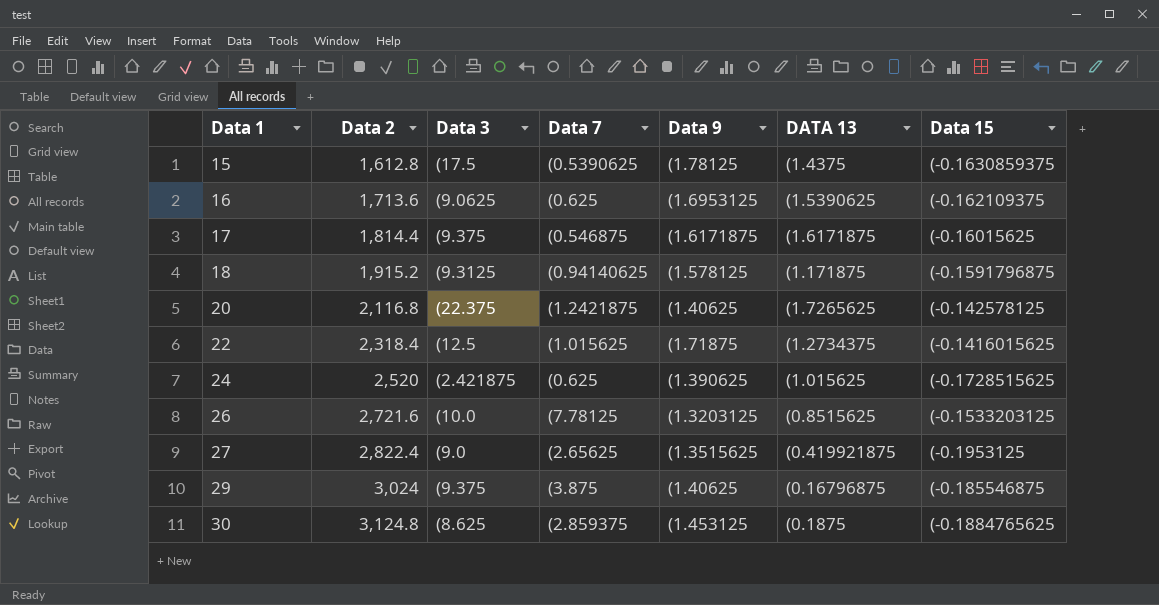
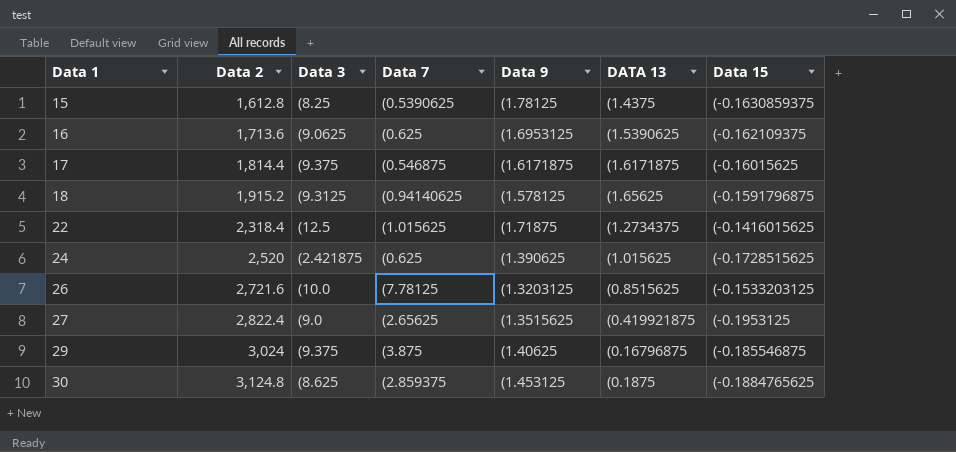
row 20: 2,116.8 | (22.375 | (1.2421875 | (1.40625 | (1.7265625 | (-0.142578125 -> none
15 | Data 3: (17.5 -> (8.25
18 | DATA 13: (1.171875 -> (1.65625

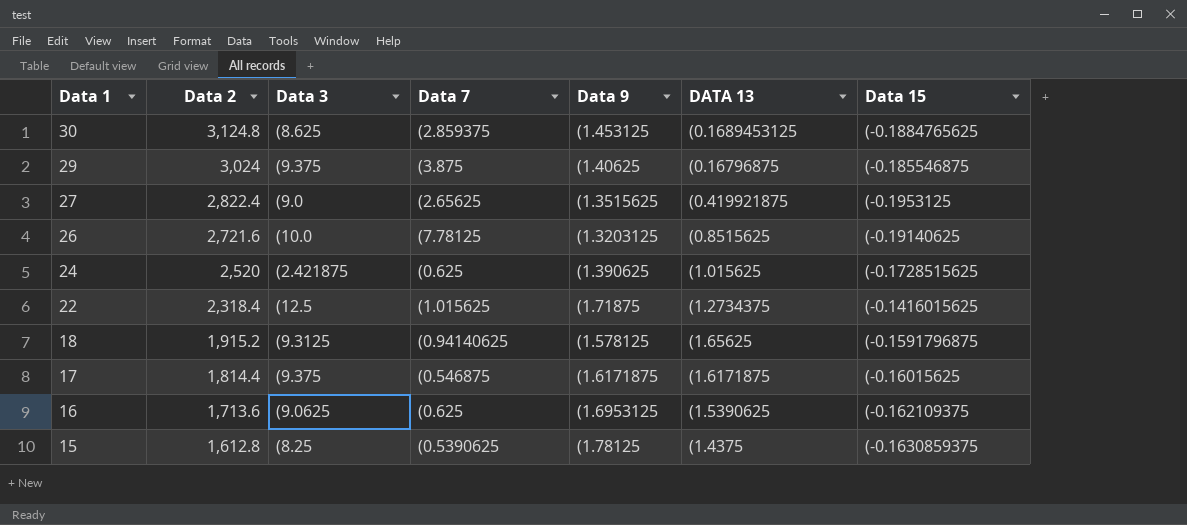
row order: Data 1 ascending -> Data 1 descending
30 | DATA 13: (0.1875 -> (0.1689453125
26 | Data 15: (-0.1533203125 -> (-0.19140625

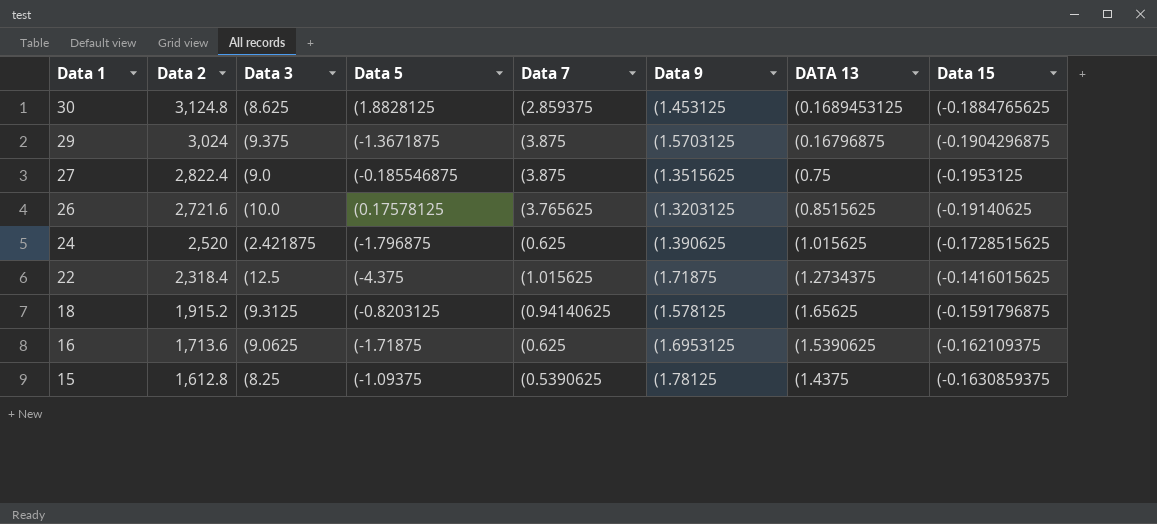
column Data 5 | position: none -> 4
row 17: 1,814.4 | (9.375 | (0.546875 | (1.6171875 | (1.6171875 | (-0.16015625 -> none
29 | Data 9: (1.40625 -> (1.5703125
29 | Data 15: (-0.185546875 -> (-0.1904296875
27 | Data 7: (2.65625 -> (3.875
27 | DATA 13: (0.419921875 -> (0.75
26 | Data 7: (7.78125 -> (3.765625

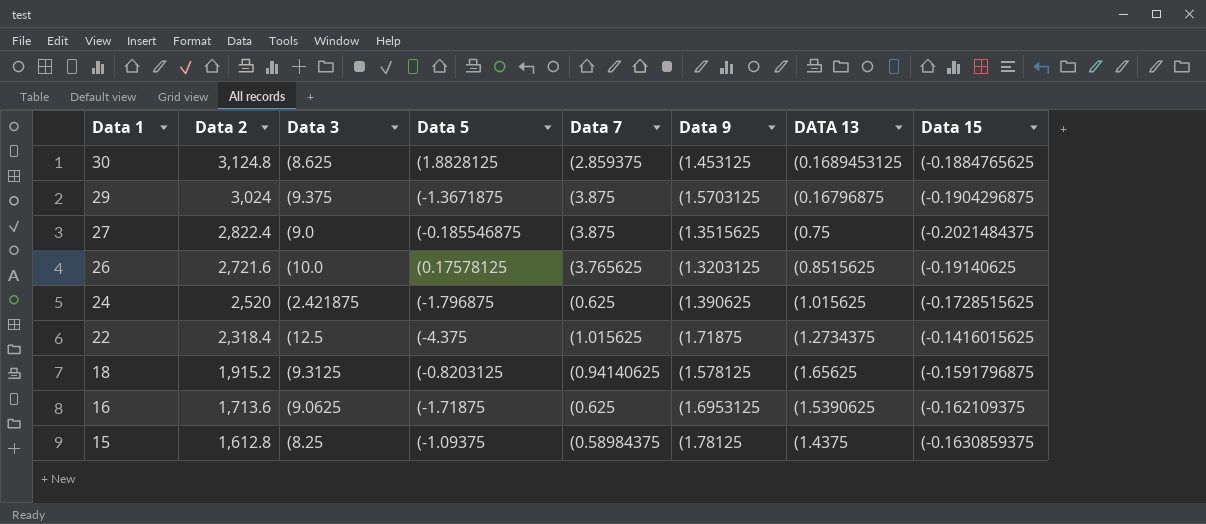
27 | Data 15: (-0.1953125 -> (-0.2021484375
15 | Data 7: (0.5390625 -> (0.58984375

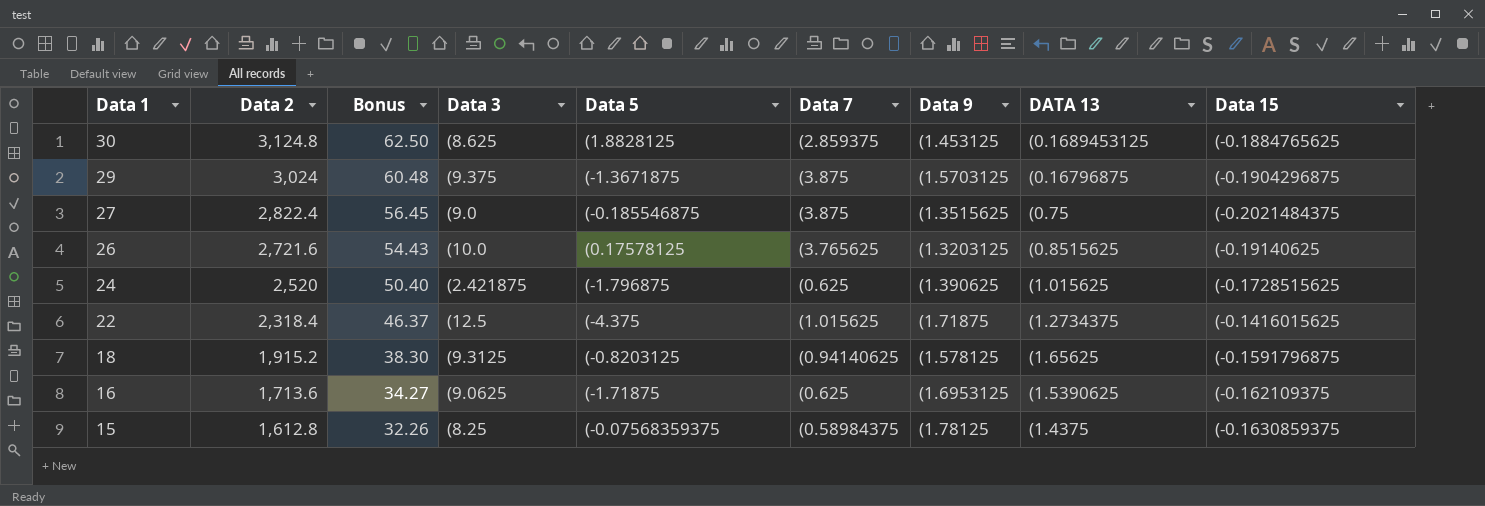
column Bonus | formula: none -> [Data 2] * 0.02
15 | Data 5: (-1.09375 -> (-0.07568359375

